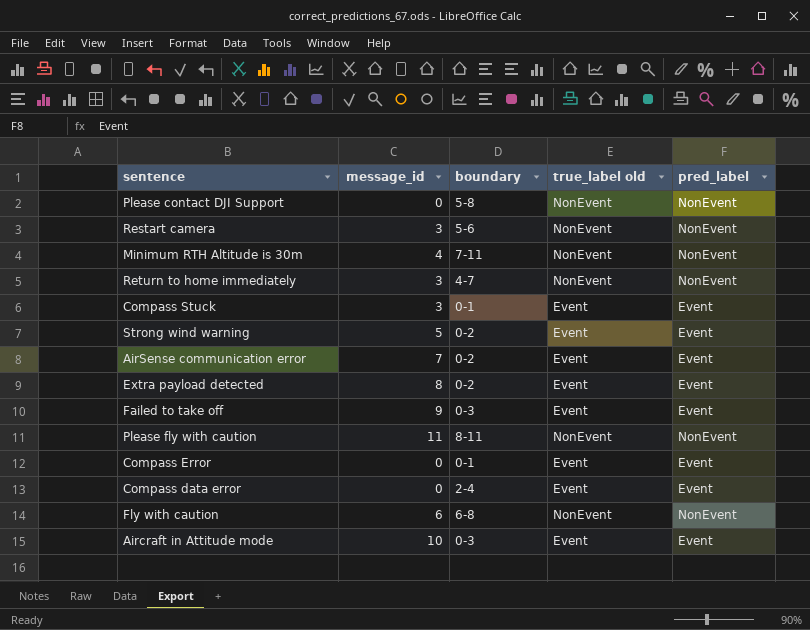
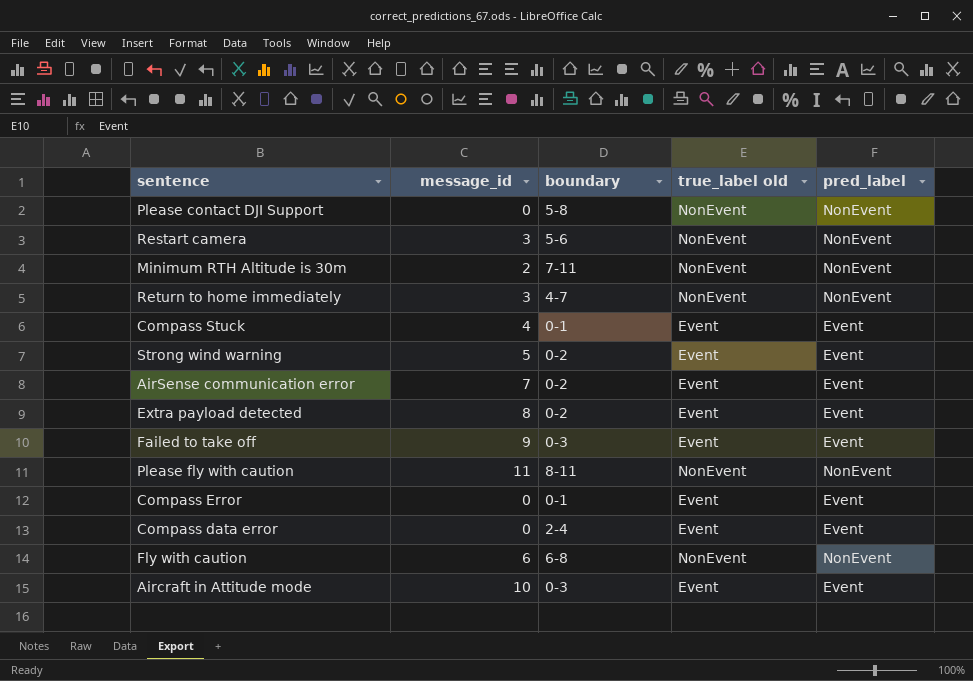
Minimum RTH Altitude is 30m | message_id: 4 -> 2
Compass Stuck | message_id: 3 -> 4

